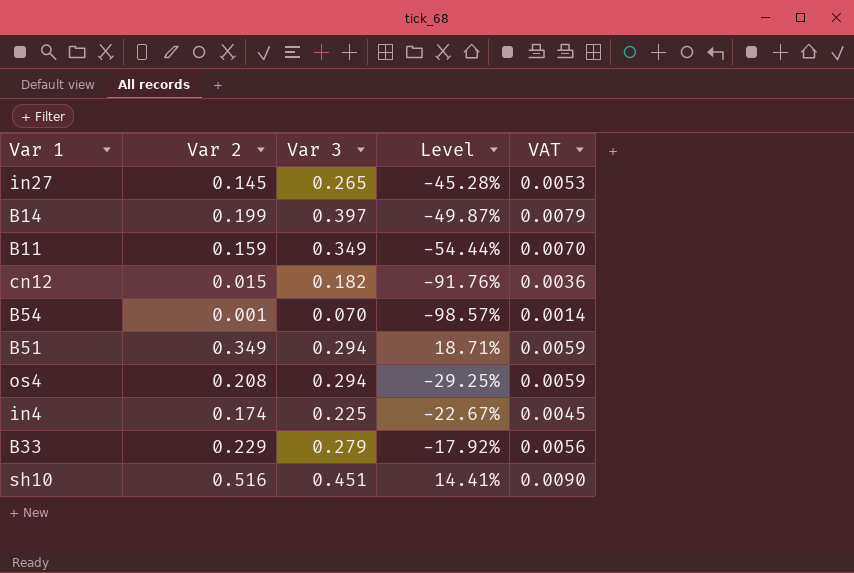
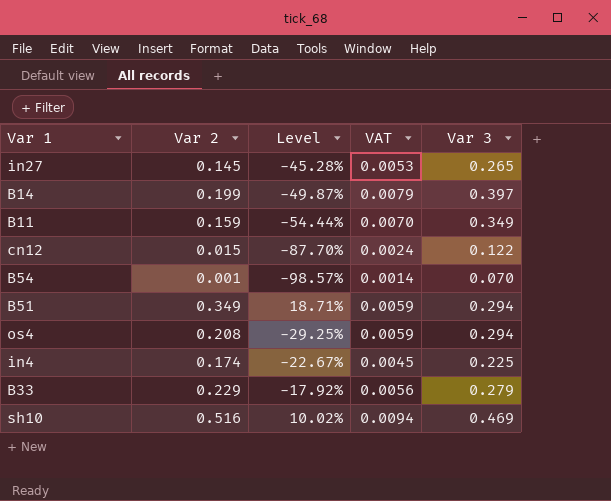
column Var 3 | position: 3 -> 5
cn12 | Level: -91.76% -> -87.70%
cn12 | VAT: 0.0036 -> 0.0024
cn12 | Var 3: 0.182 -> 0.122
sh10 | Level: 14.41% -> 10.02%
sh10 | VAT: 0.0090 -> 0.0094
sh10 | Var 3: 0.451 -> 0.469

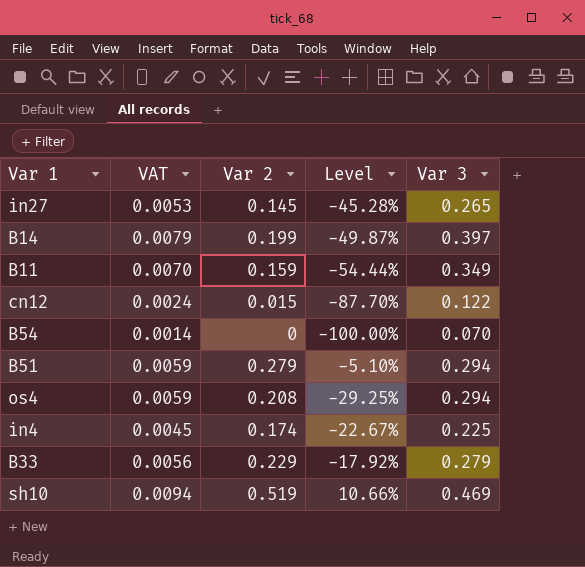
column VAT | position: 4 -> 2
B54 | Var 2: 0.001 -> 0
B54 | Level: -98.57% -> -100.00%
B51 | Var 2: 0.349 -> 0.279
B51 | Level: 18.71% -> -5.10%
sh10 | Var 2: 0.516 -> 0.519
sh10 | Level: 10.02% -> 10.66%

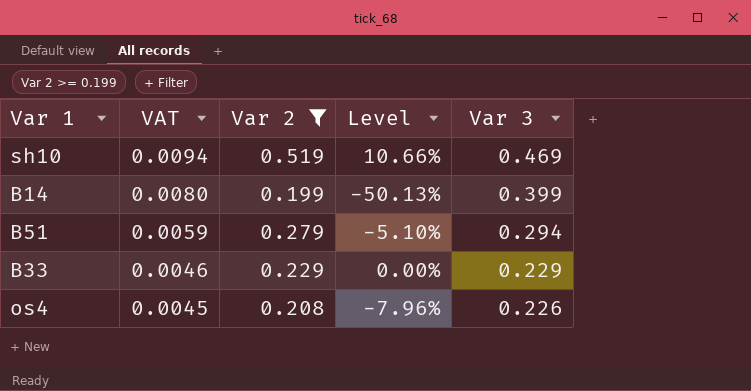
filter: none -> Var 2 >= 0.199
row order: none -> VAT descending
B14 | VAT: 0.0079 -> 0.0080
B14 | Level: -49.87% -> -50.13%
B14 | Var 3: 0.397 -> 0.399
B33 | VAT: 0.0056 -> 0.0046
B33 | Level: -17.92% -> 0.00%
B33 | Var 3: 0.279 -> 0.229
os4 | VAT: 0.0059 -> 0.0045
os4 | Level: -29.25% -> -7.96%
os4 | Var 3: 0.294 -> 0.226

